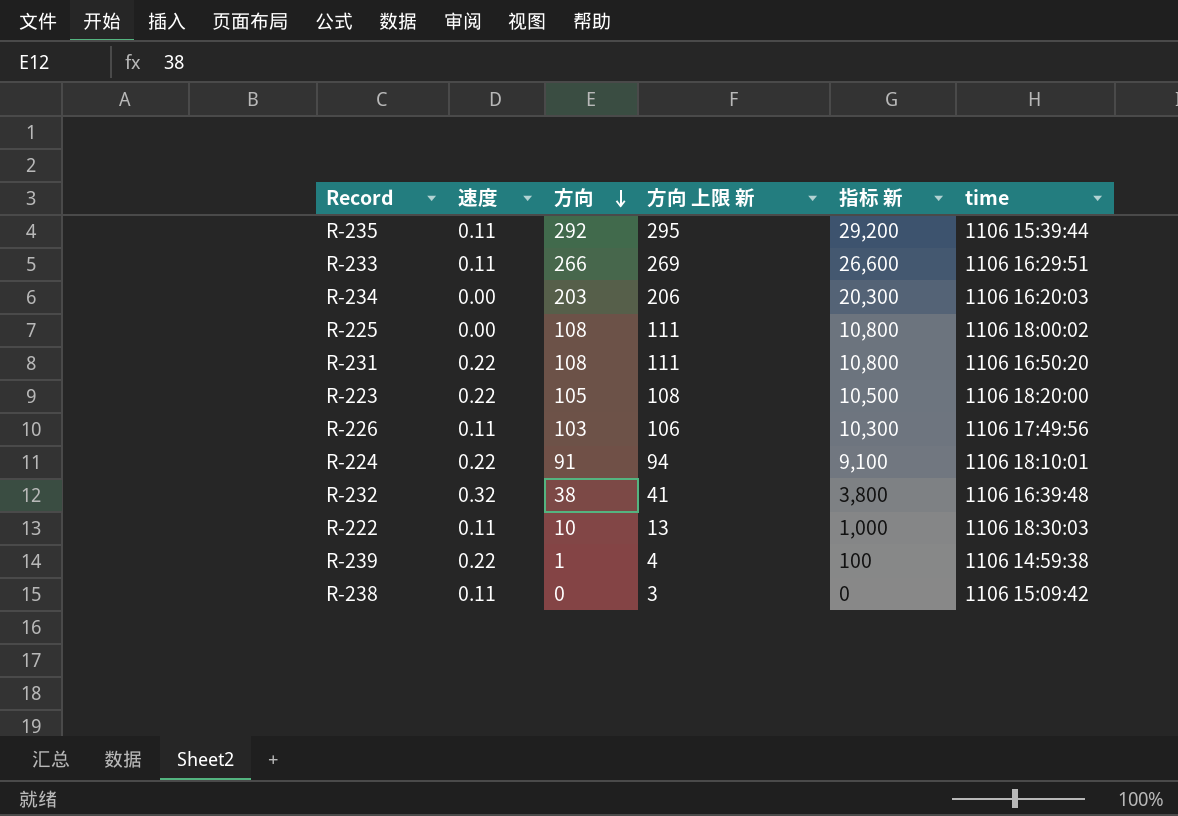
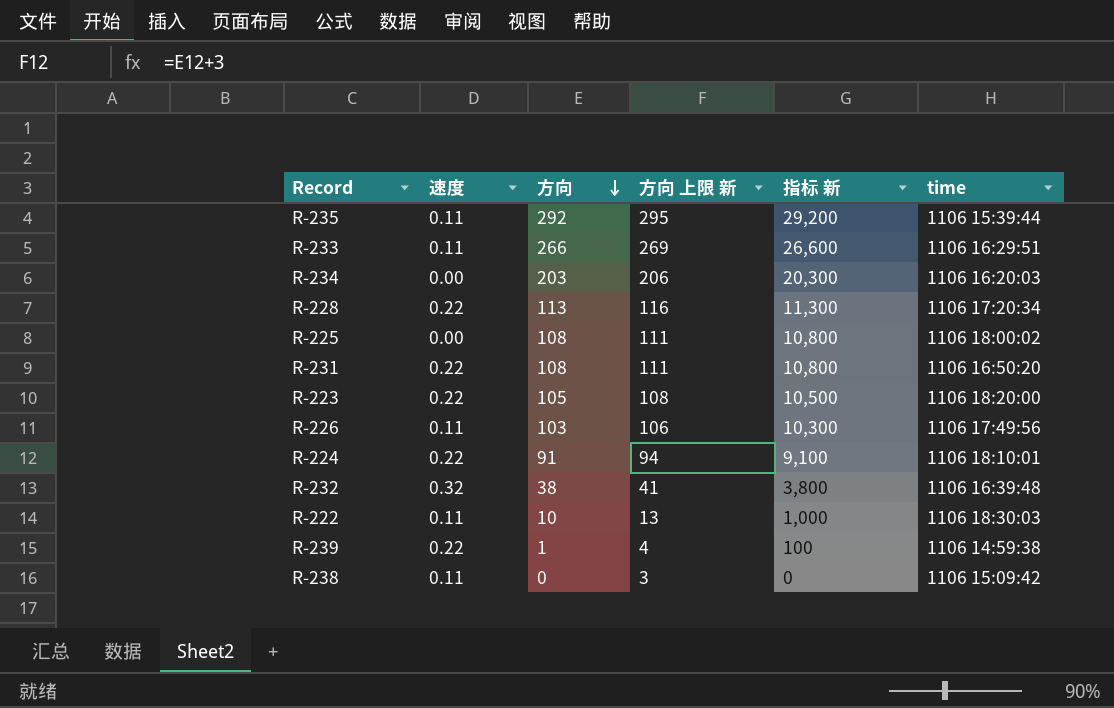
row R-228: none -> 0.22 | 113 | 116 | 11,300 | 1106 17:20:34

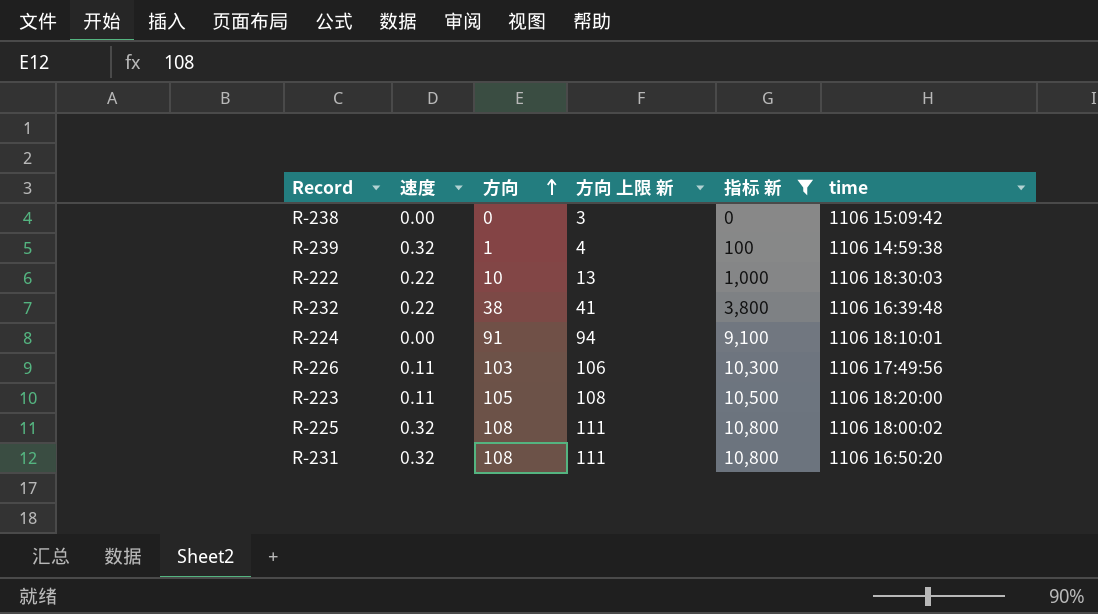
filter: none -> 指标 新 <= 10,800
row order: 方向 descending -> 方向 ascending
R-238 | 速度: 0.11 -> 0.00
R-239 | 速度: 0.22 -> 0.32
R-222 | 速度: 0.11 -> 0.22
R-232 | 速度: 0.32 -> 0.22
R-224 | 速度: 0.22 -> 0.00
R-223 | 速度: 0.22 -> 0.11
R-225 | 速度: 0.00 -> 0.32
R-231 | 速度: 0.22 -> 0.32

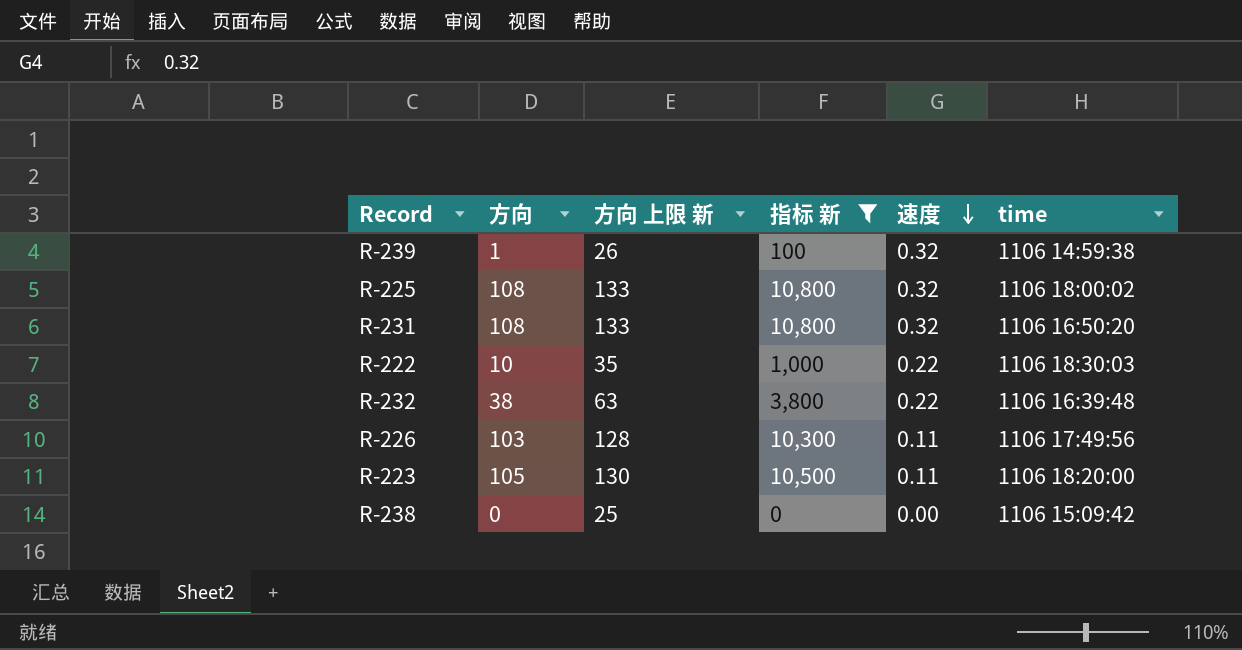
row order: 方向 ascending -> 速度 descending
column 方向 上限 新 | formula: [方向] + 3 -> [方向] + 25
column 速度 | position: 2 -> 5
row R-224: 0.00 | 91 | 94 | 9,100 | 1106 18:10:01 -> none

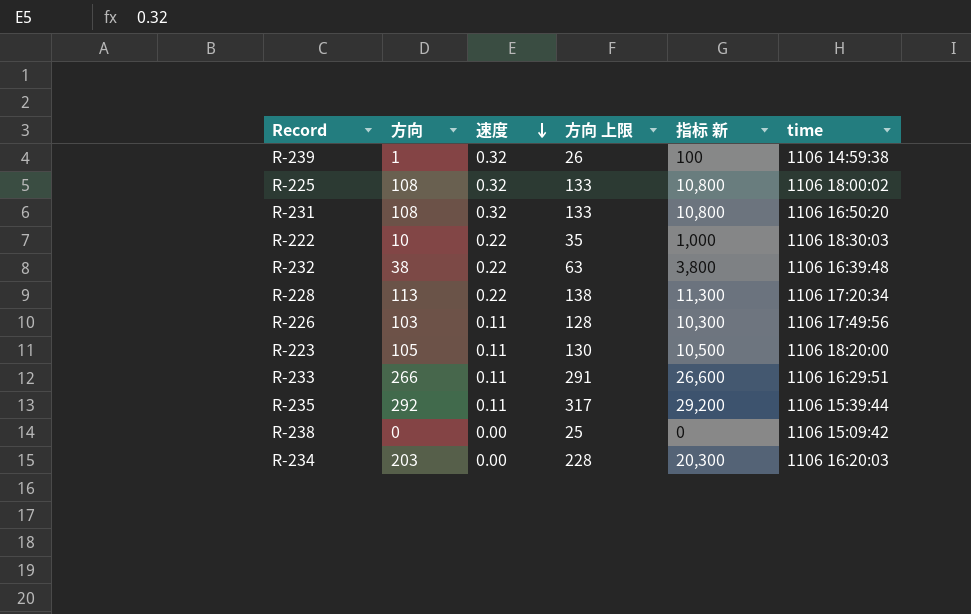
filter: 指标 新 <= 10,800 -> none
column 速度 | position: 5 -> 3
column name: 方向 上限 新 -> 方向 上限

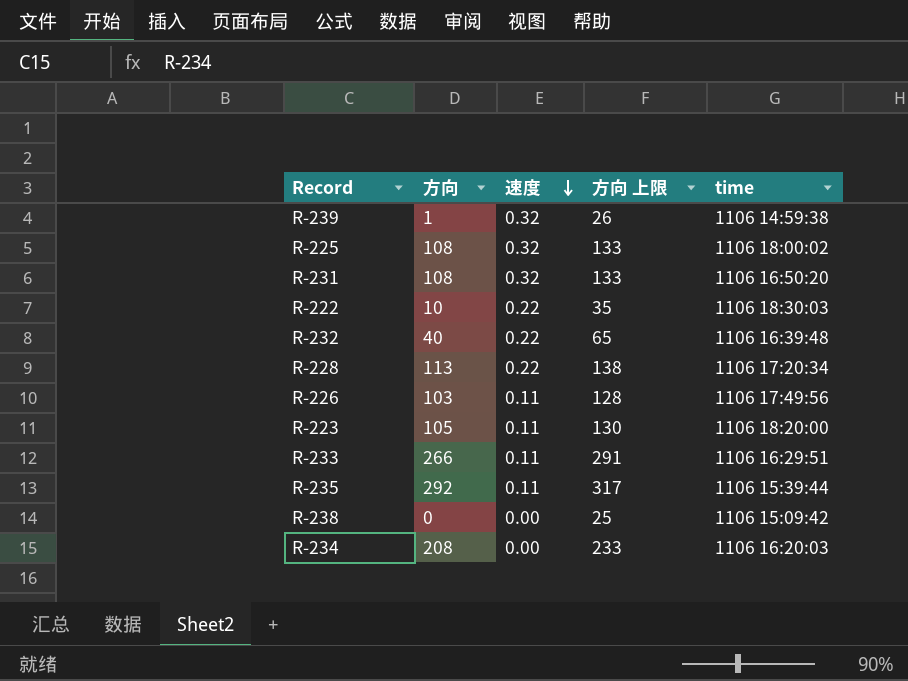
column 指标 新 | formula: [方向] * 100 -> none
R-232 | 方向: 38 -> 40
R-232 | 方向 上限: 63 -> 65
R-234 | 方向: 203 -> 208
R-234 | 方向 上限: 228 -> 233

